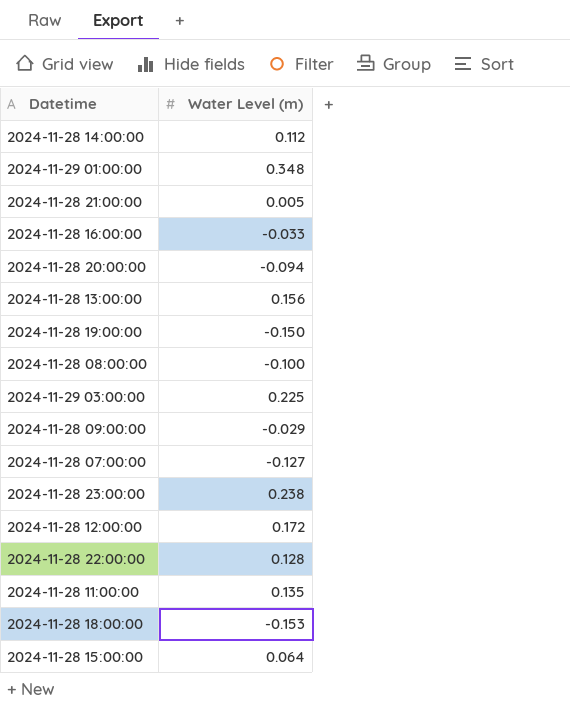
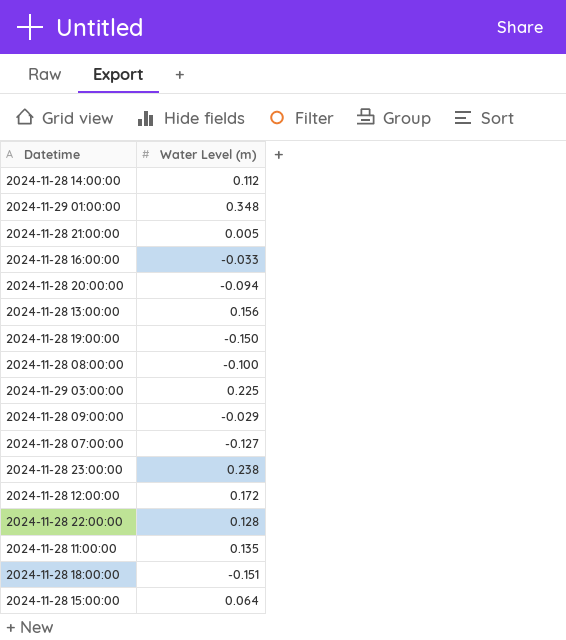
2024-11-28 18:00:00 | Water Level (m): -0.153 -> -0.151

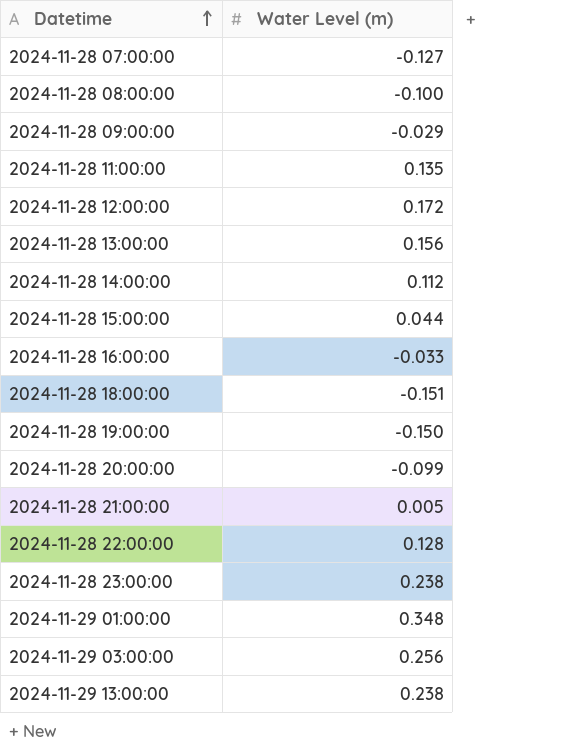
row order: none -> Datetime ascending
2024-11-28 15:00:00 | Water Level (m): 0.064 -> 0.044
2024-11-28 20:00:00 | Water Level (m): -0.094 -> -0.099
2024-11-29 03:00:00 | Water Level (m): 0.225 -> 0.256
row 2024-11-29 13:00:00: none -> 0.238

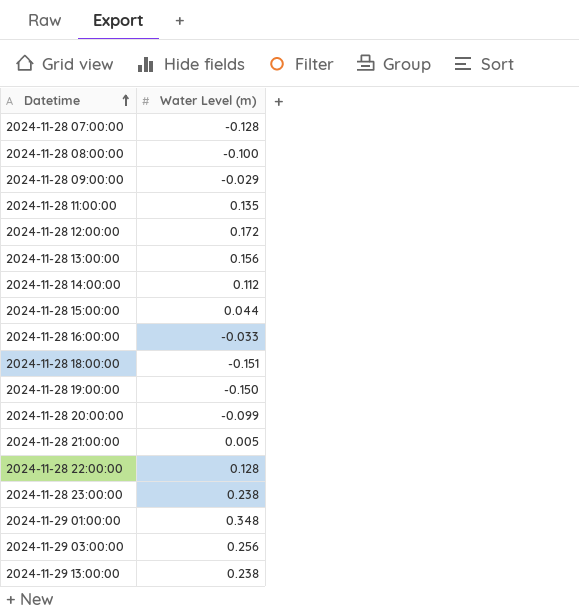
2024-11-28 07:00:00 | Water Level (m): -0.127 -> -0.128

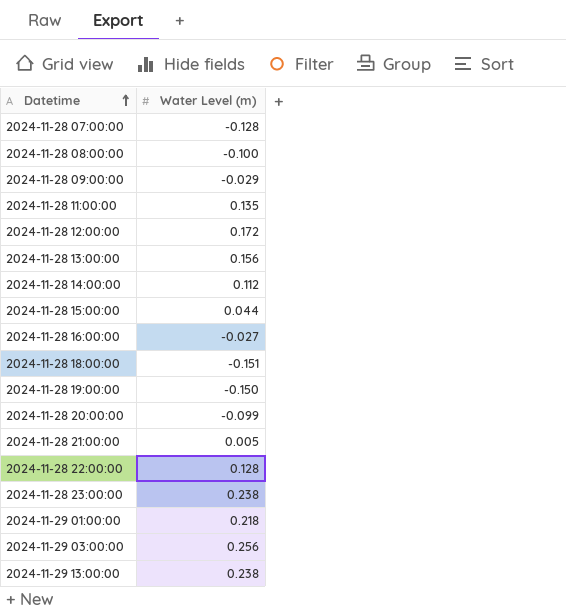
2024-11-28 16:00:00 | Water Level (m): -0.033 -> -0.027
2024-11-29 01:00:00 | Water Level (m): 0.348 -> 0.218

